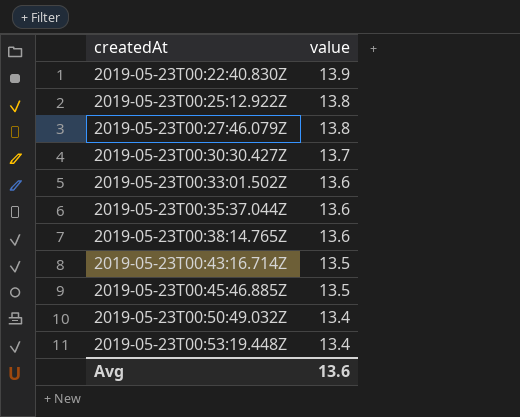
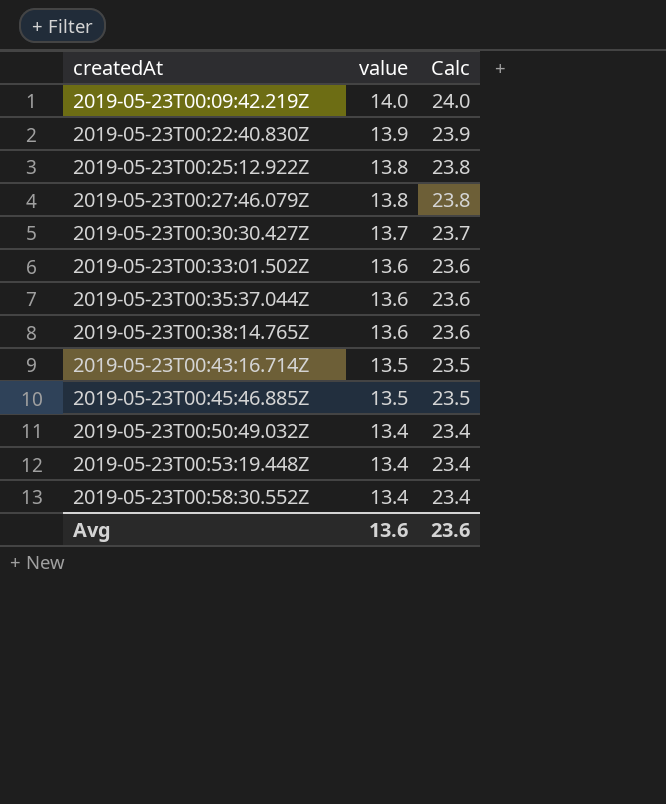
column Calc | formula: none -> [value] + 10
row 2019-05-23T00:09:42.219Z: none -> 14.0 | 24.0
row 2019-05-23T00:58:30.552Z: none -> 13.4 | 23.4

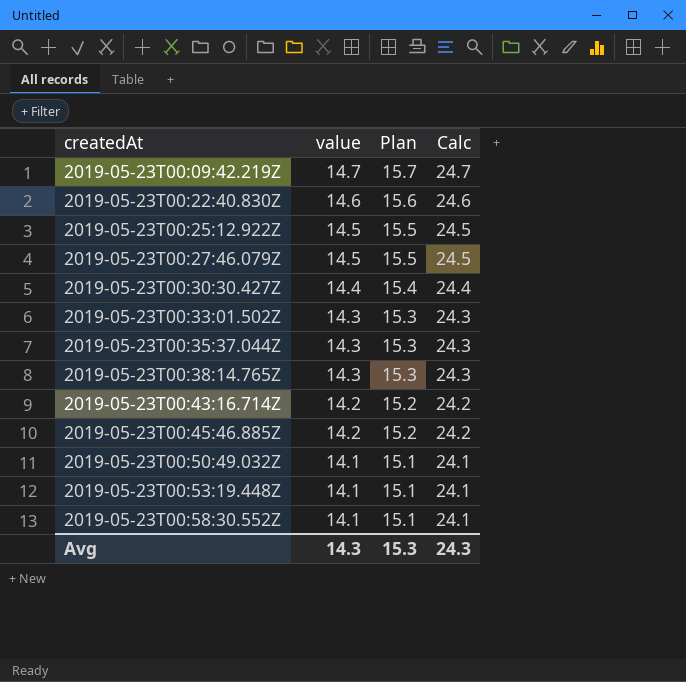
column Plan | formula: none -> [value] + 1
2019-05-23T00:09:42.219Z | value: 14.0 -> 14.7
2019-05-23T00:09:42.219Z | Calc: 24.0 -> 24.7
2019-05-23T00:22:40.830Z | value: 13.9 -> 14.6
2019-05-23T00:22:40.830Z | Calc: 23.9 -> 24.6
2019-05-23T00:25:12.922Z | value: 13.8 -> 14.5
2019-05-23T00:25:12.922Z | Calc: 23.8 -> 24.5
2019-05-23T00:27:46.079Z | value: 13.8 -> 14.5
2019-05-23T00:27:46.079Z | Calc: 23.8 -> 24.5
2019-05-23T00:30:30.427Z | value: 13.7 -> 14.4
2019-05-23T00:30:30.427Z | Calc: 23.7 -> 24.4
2019-05-23T00:33:01.502Z | value: 13.6 -> 14.3
2019-05-23T00:33:01.502Z | Calc: 23.6 -> 24.3
2019-05-23T00:35:37.044Z | value: 13.6 -> 14.3
2019-05-23T00:35:37.044Z | Calc: 23.6 -> 24.3
2019-05-23T00:38:14.765Z | value: 13.6 -> 14.3
2019-05-23T00:38:14.765Z | Calc: 23.6 -> 24.3
2019-05-23T00:43:16.714Z | value: 13.5 -> 14.2
2019-05-23T00:43:16.714Z | Calc: 23.5 -> 24.2
2019-05-23T00:45:46.885Z | value: 13.5 -> 14.2
2019-05-23T00:45:46.885Z | Calc: 23.5 -> 24.2
2019-05-23T00:50:49.032Z | value: 13.4 -> 14.1
2019-05-23T00:50:49.032Z | Calc: 23.4 -> 24.1
2019-05-23T00:53:19.448Z | value: 13.4 -> 14.1
2019-05-23T00:53:19.448Z | Calc: 23.4 -> 24.1
2019-05-23T00:58:30.552Z | value: 13.4 -> 14.1
2019-05-23T00:58:30.552Z | Calc: 23.4 -> 24.1
Avg | value: 13.6 -> 14.3
Avg | Calc: 23.6 -> 24.3

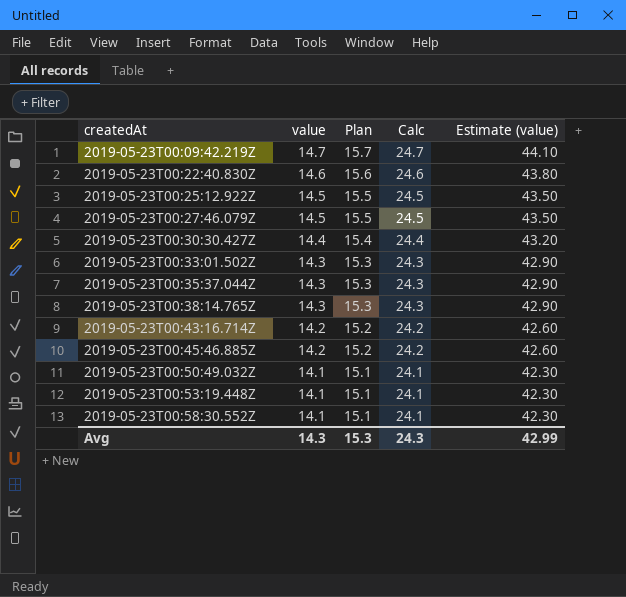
column Estimate (value) | formula: none -> [value] * 3

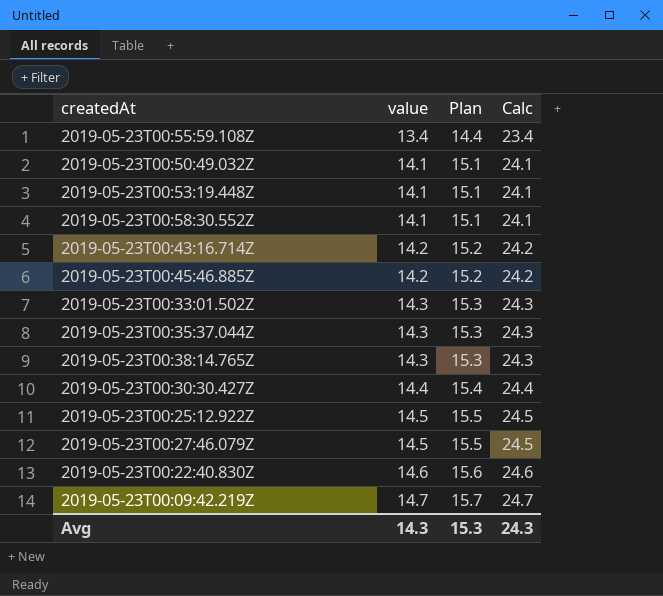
row order: createdAt ascending -> value ascending
column Estimate (value) | formula: [value] * 3 -> none
row 2019-05-23T00:55:59.108Z: none -> 13.4 | 14.4 | 23.4

